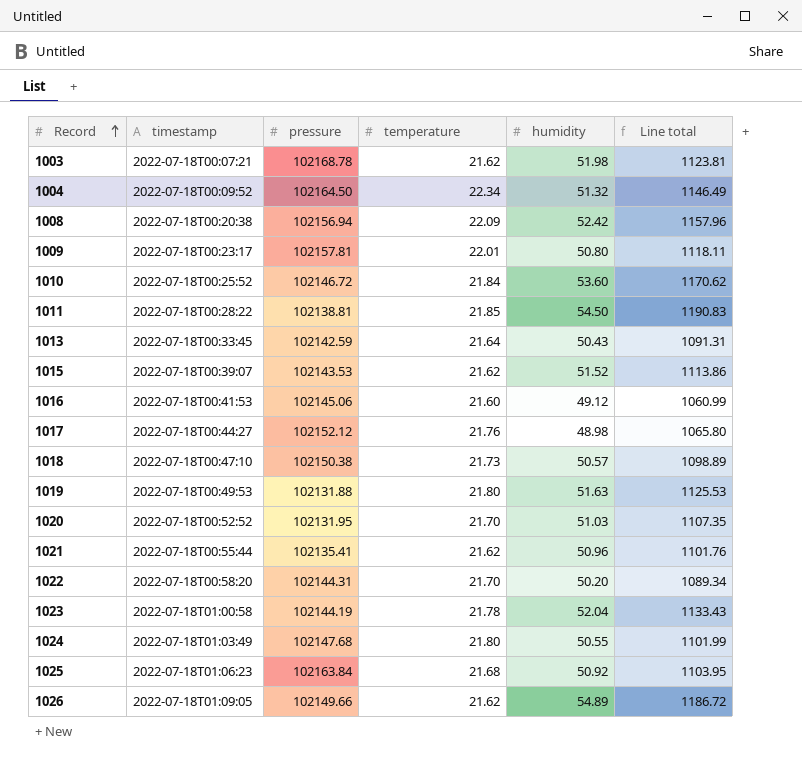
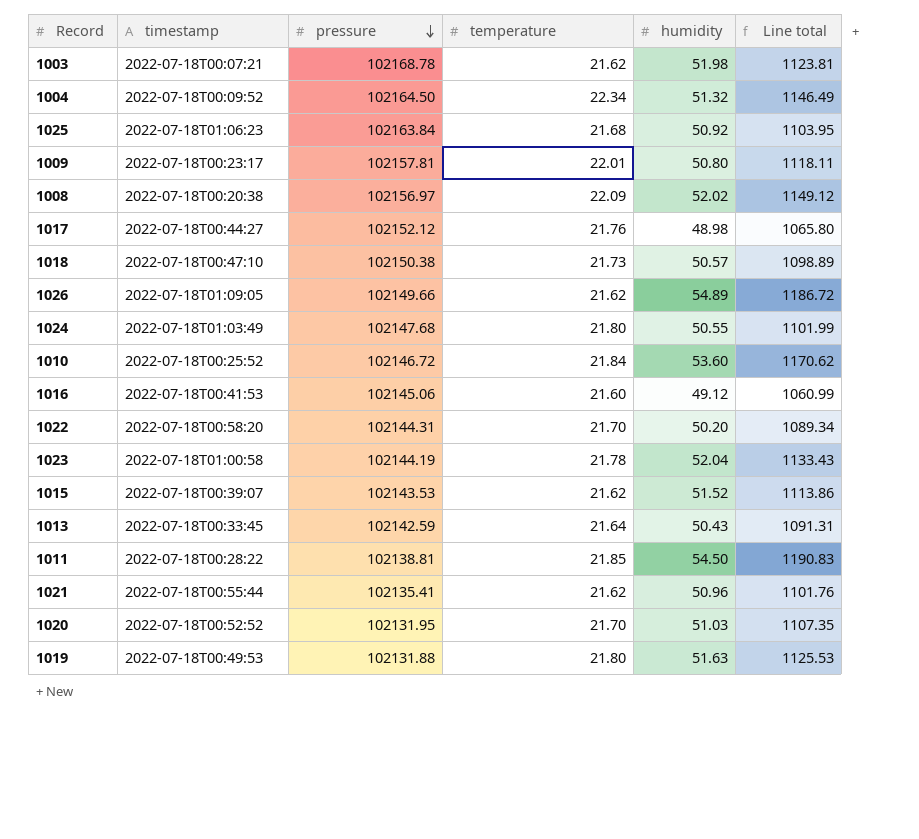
row order: Record ascending -> pressure descending
1008 | pressure: 102156.94 -> 102156.97
1008 | humidity: 52.42 -> 52.02
1008 | Line total: 1157.96 -> 1149.12

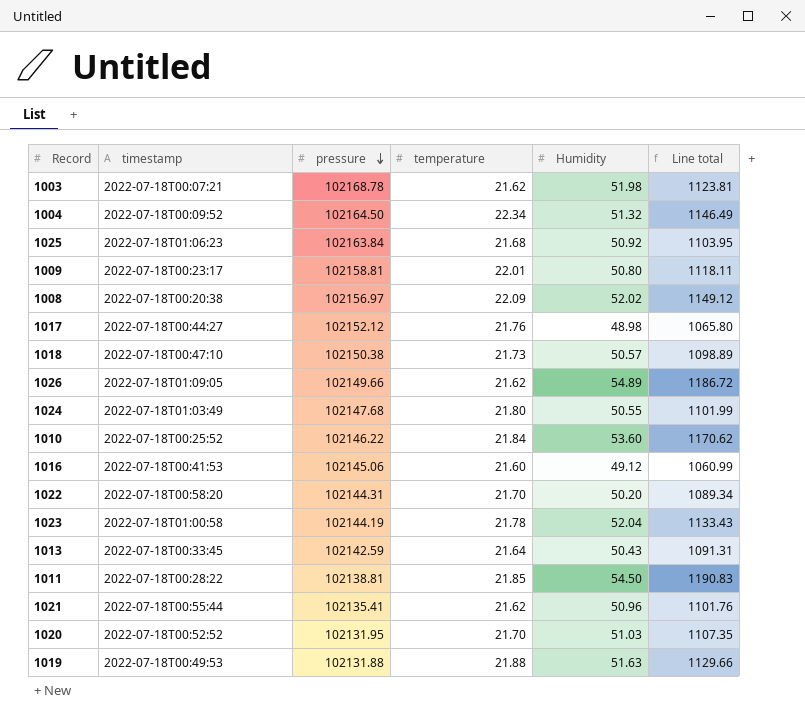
column name: humidity -> Humidity
row 1015: 2022-07-18T00:39:07 | 102143.53 | 21.62 | 51.52 | 1113.86 -> none
1009 | pressure: 102157.81 -> 102158.81
1010 | pressure: 102146.72 -> 102146.22
1019 | temperature: 21.80 -> 21.88
1019 | Line total: 1125.53 -> 1129.66

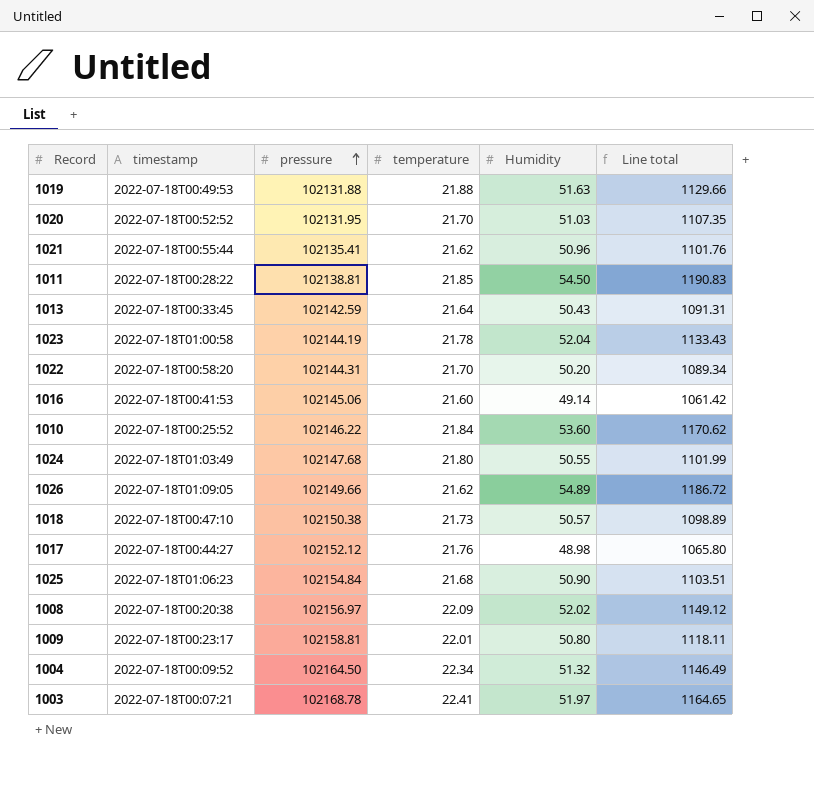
row order: pressure descending -> pressure ascending
1016 | Humidity: 49.12 -> 49.14
1016 | Line total: 1060.99 -> 1061.42
1025 | pressure: 102163.84 -> 102154.84
1025 | Humidity: 50.92 -> 50.90
1025 | Line total: 1103.95 -> 1103.51
1003 | temperature: 21.62 -> 22.41
1003 | Humidity: 51.98 -> 51.97
1003 | Line total: 1123.81 -> 1164.65

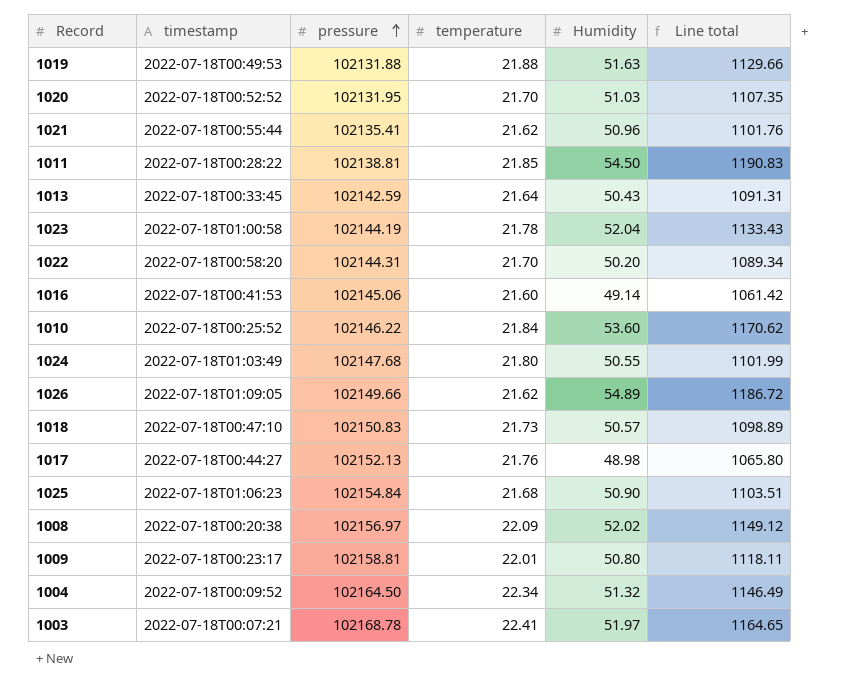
1018 | pressure: 102150.38 -> 102150.83
1017 | pressure: 102152.12 -> 102152.13

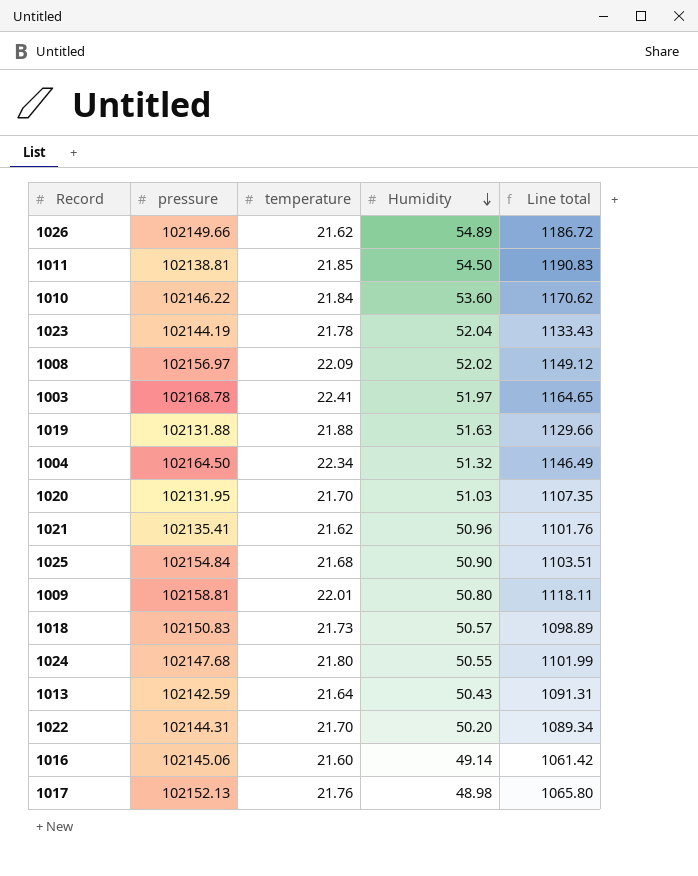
row order: pressure ascending -> Humidity descending
column timestamp | position: 2 -> none

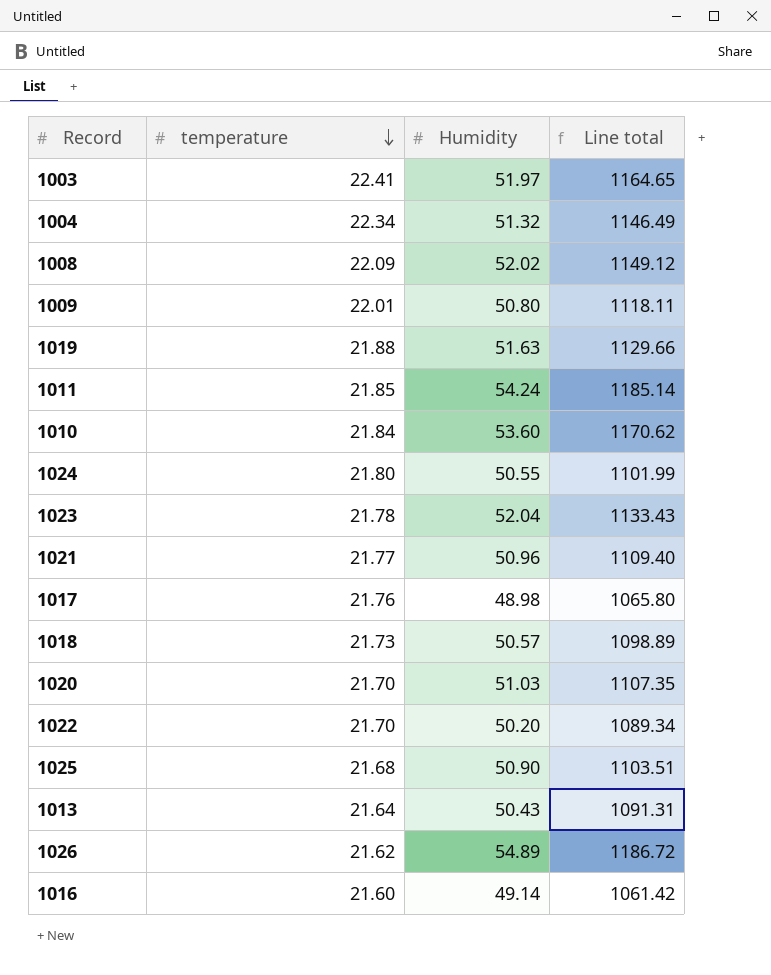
row order: Humidity descending -> temperature descending
column pressure | position: 2 -> none
1011 | Humidity: 54.50 -> 54.24
1011 | Line total: 1190.83 -> 1185.14
1021 | temperature: 21.62 -> 21.77
1021 | Line total: 1101.76 -> 1109.40

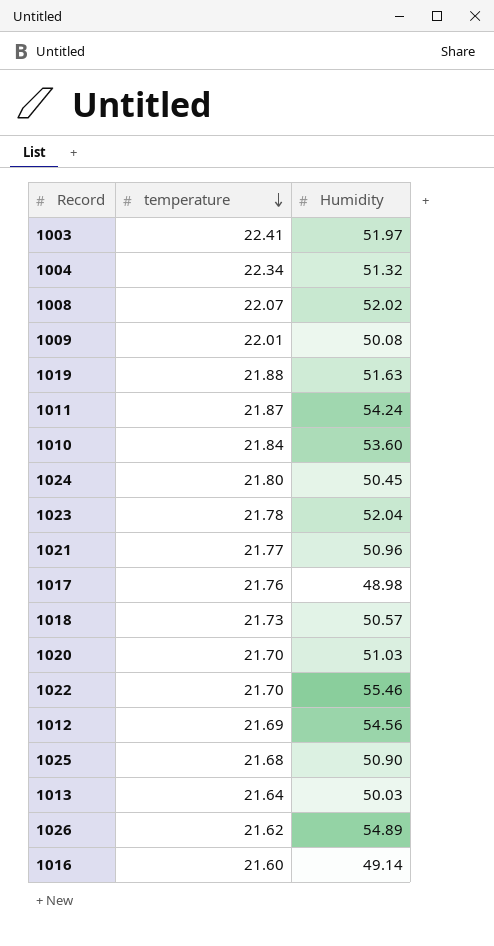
column Line total | formula: [temperature] * [Humidity] -> none
1008 | temperature: 22.09 -> 22.07
1009 | Humidity: 50.80 -> 50.08
1011 | temperature: 21.85 -> 21.87
1024 | Humidity: 50.55 -> 50.45
1022 | Humidity: 50.20 -> 55.46
row 1012: none -> 21.69 | 54.56
1013 | Humidity: 50.43 -> 50.03

